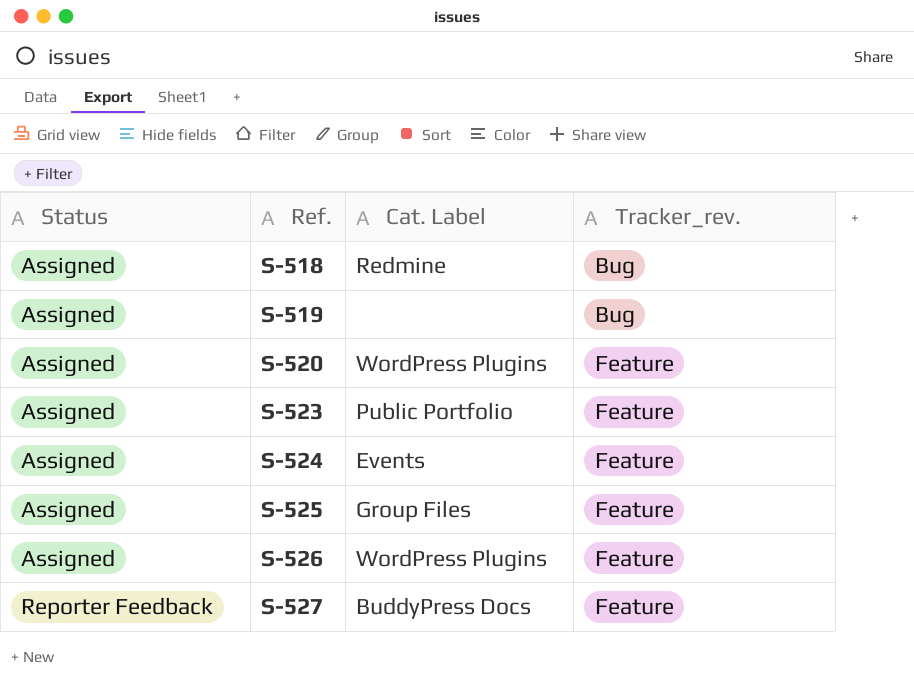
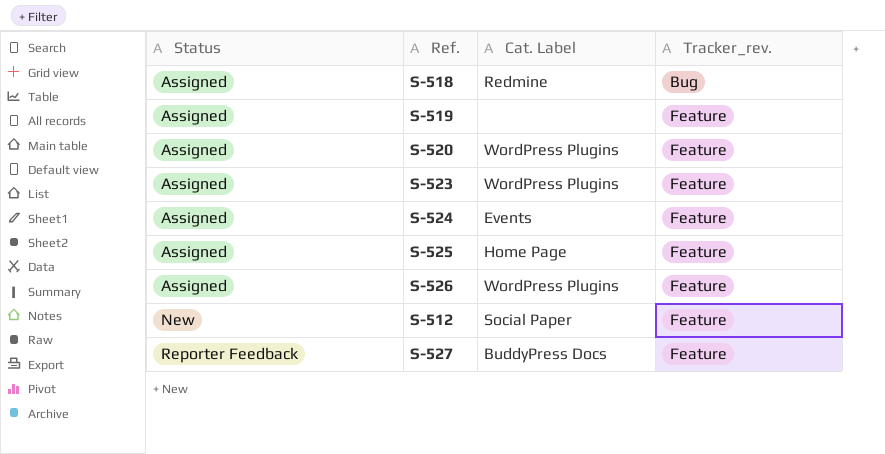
S-519 | Tracker_rev.: Bug -> Feature
S-523 | Cat. Label: Public Portfolio -> WordPress Plugins
S-525 | Cat. Label: Group Files -> Home Page
row S-512: none -> New | Social Paper | Feature

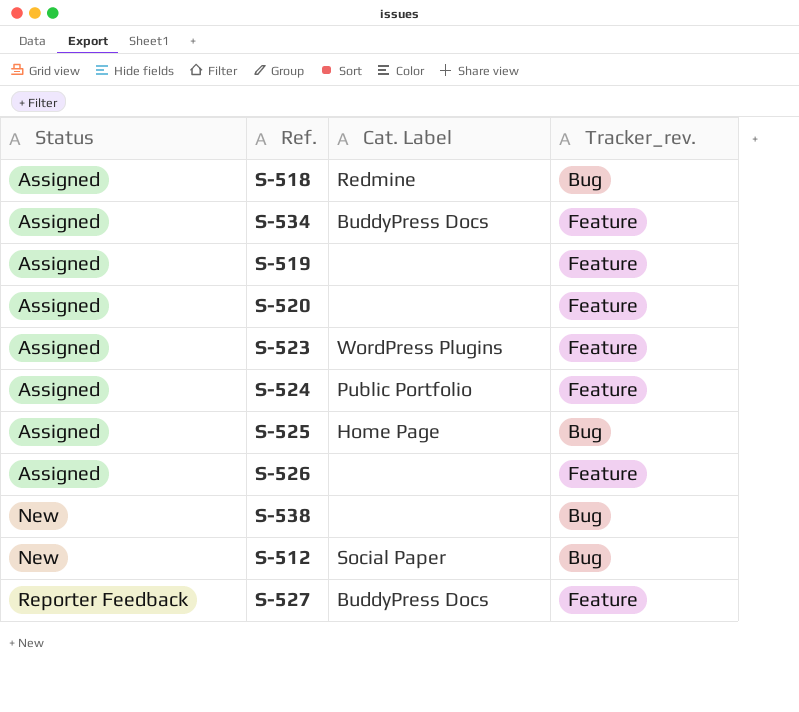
row S-534: none -> Assigned | BuddyPress Docs | Feature
S-520 | Cat. Label: WordPress Plugins -> none
S-524 | Cat. Label: Events -> Public Portfolio
S-525 | Tracker_rev.: Feature -> Bug
S-526 | Cat. Label: WordPress Plugins -> none
row S-538: none -> New | none | Bug
S-512 | Tracker_rev.: Feature -> Bug

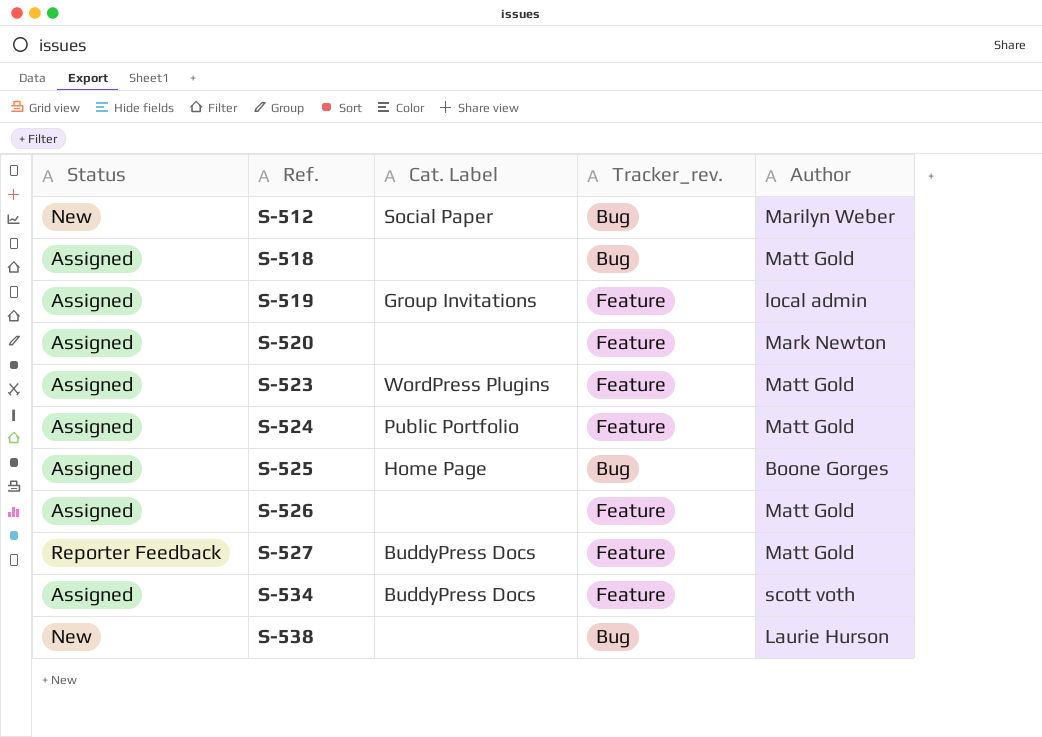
row order: Status ascending -> Ref. ascending
column Author | position: none -> 5
S-518 | Cat. Label: Redmine -> none
S-519 | Cat. Label: none -> Group Invitations

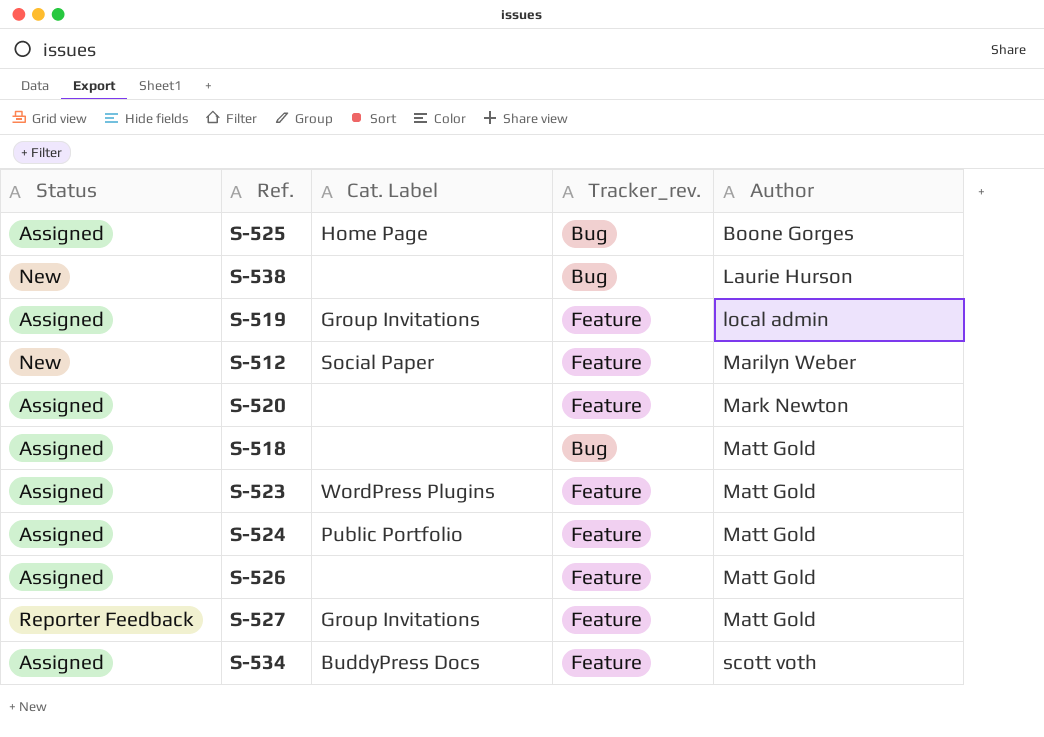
row order: Ref. ascending -> Author ascending
S-512 | Tracker_rev.: Bug -> Feature
S-527 | Cat. Label: BuddyPress Docs -> Group Invitations

